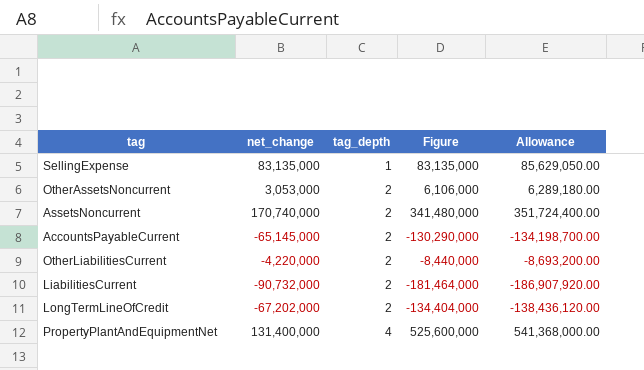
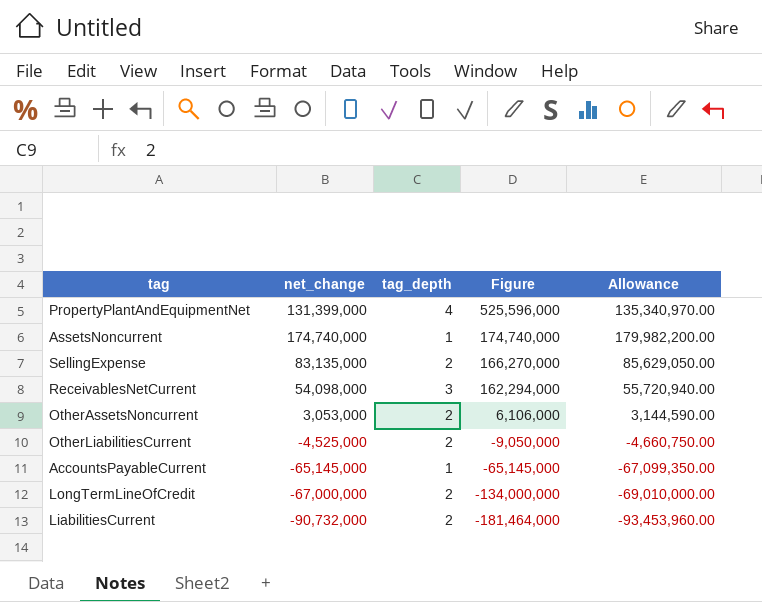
row order: tag_depth ascending -> Figure descending
column Allowance | formula: [Figure] * 1.03 -> [net_change] * 1.03
PropertyPlantAndEquipmentNet | net_change: 131,400,000 -> 131,399,000
PropertyPlantAndEquipmentNet | Figure: 525,600,000 -> 525,596,000
AssetsNoncurrent | net_change: 170,740,000 -> 174,740,000
AssetsNoncurrent | tag_depth: 2 -> 1
AssetsNoncurrent | Figure: 341,480,000 -> 174,740,000
SellingExpense | tag_depth: 1 -> 2
SellingExpense | Figure: 83,135,000 -> 166,270,000
row ReceivablesNetCurrent: none -> 54,098,000 | 3 | 162,294,000 | 55,720,940.00
OtherLiabilitiesCurrent | net_change: -4,220,000 -> -4,525,000
OtherLiabilitiesCurrent | Figure: -8,440,000 -> -9,050,000
AccountsPayableCurrent | tag_depth: 2 -> 1
AccountsPayableCurrent | Figure: -130,290,000 -> -65,145,000
LongTermLineOfCredit | net_change: -67,202,000 -> -67,000,000
LongTermLineOfCredit | Figure: -134,404,000 -> -134,000,000

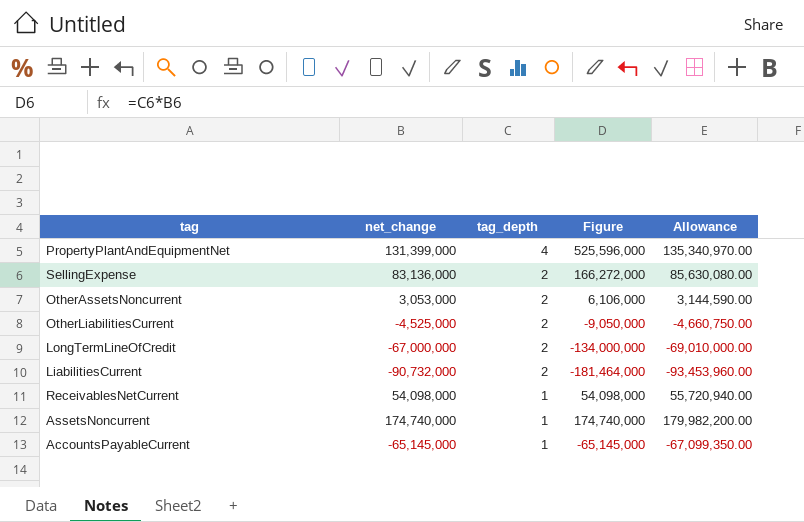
row order: Figure descending -> tag_depth descending
SellingExpense | net_change: 83,135,000 -> 83,136,000
SellingExpense | Figure: 166,270,000 -> 166,272,000
SellingExpense | Allowance: 85,629,050.00 -> 85,630,080.00
ReceivablesNetCurrent | tag_depth: 3 -> 1
ReceivablesNetCurrent | Figure: 162,294,000 -> 54,098,000

